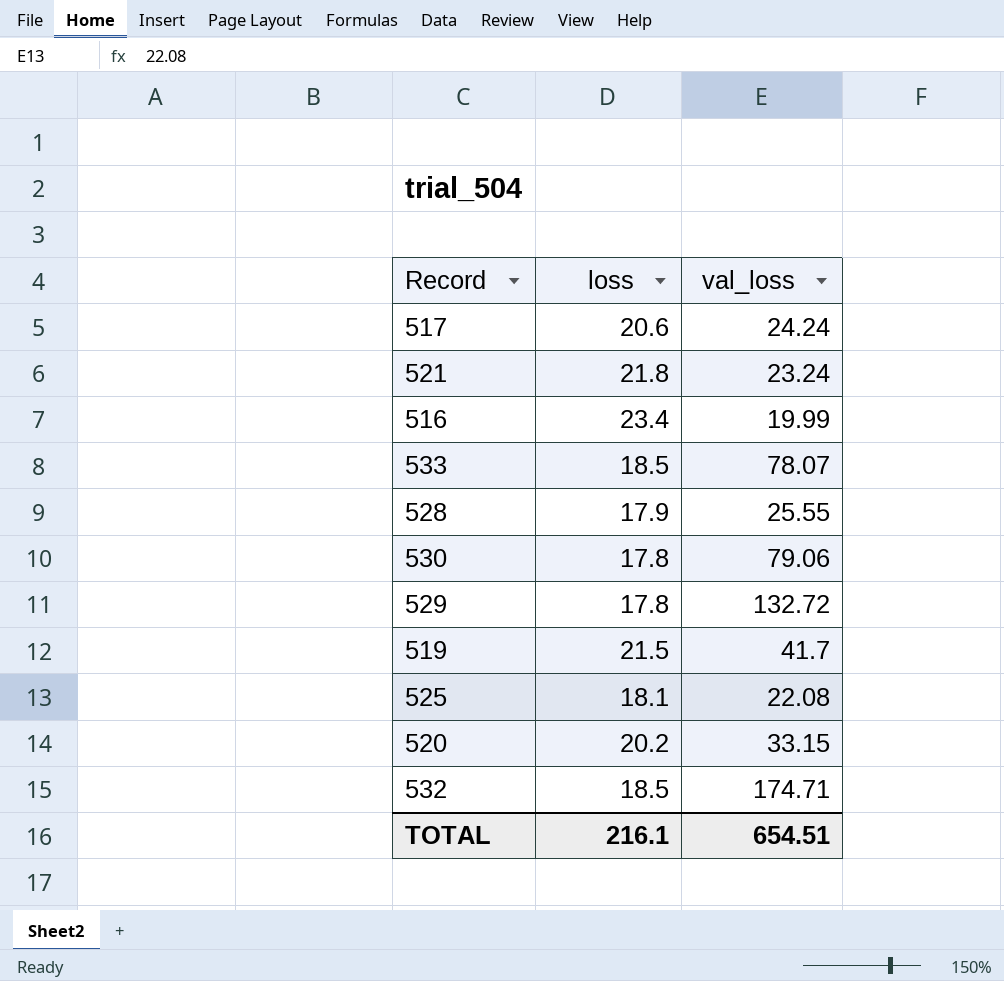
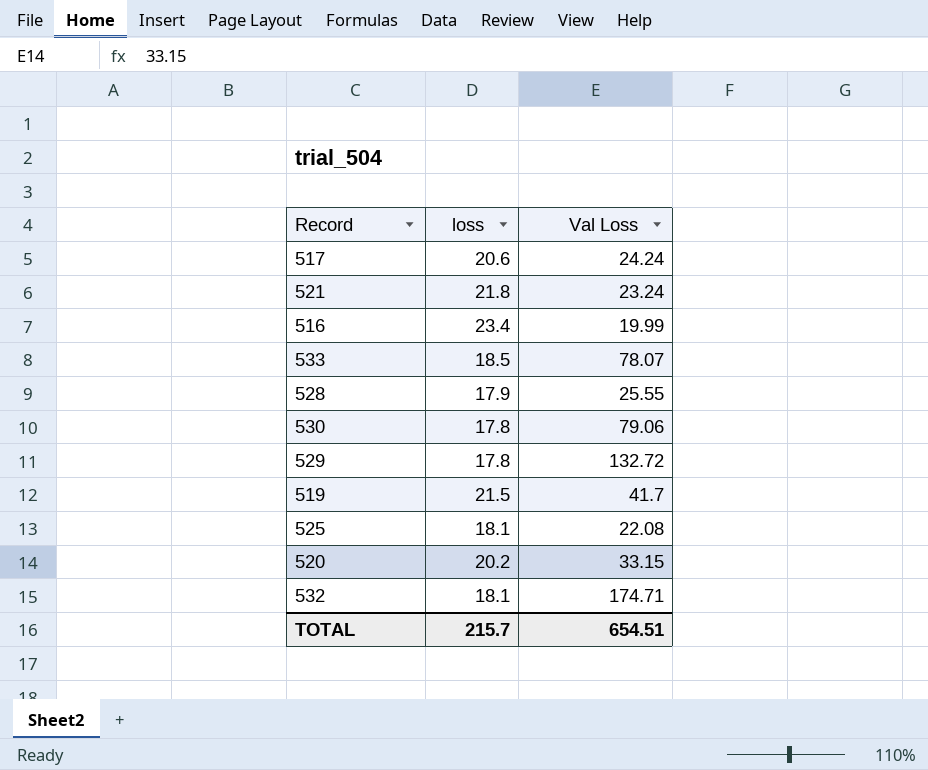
column name: val_loss -> Val Loss
532 | loss: 18.5 -> 18.1
TOTAL | loss: 216.1 -> 215.7

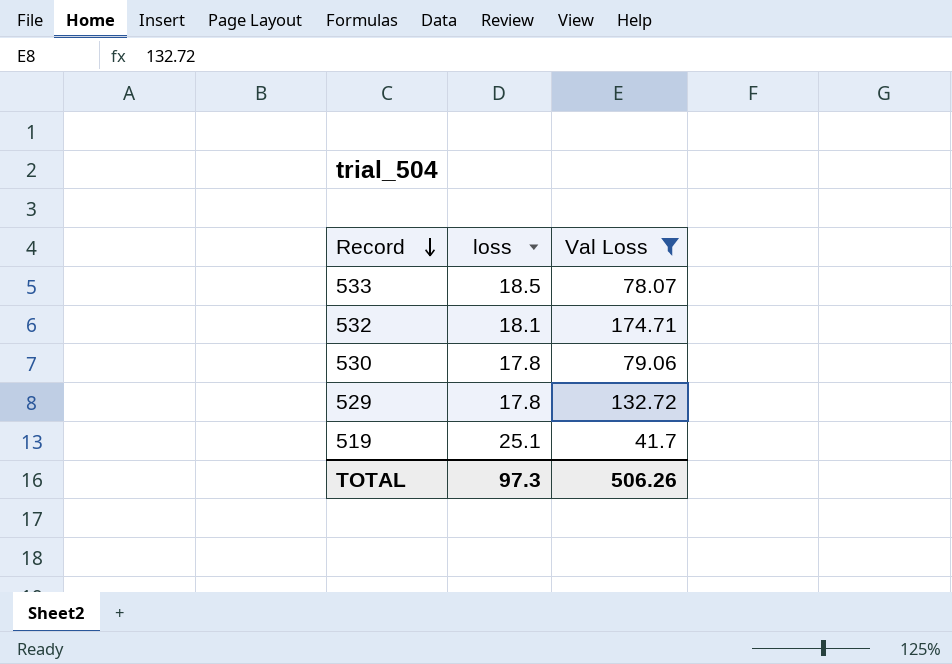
filter: none -> Val Loss >= 41.7
row order: none -> Record descending
519 | loss: 21.5 -> 25.1
TOTAL | loss: 215.7 -> 97.3
TOTAL | Val Loss: 654.51 -> 506.26

